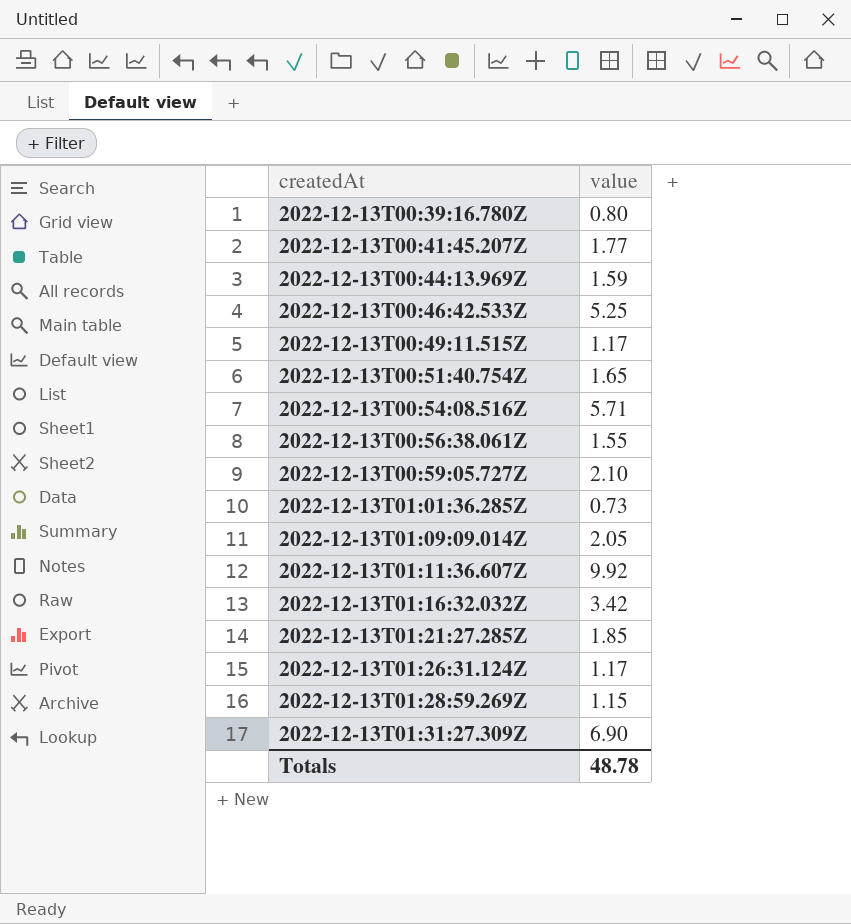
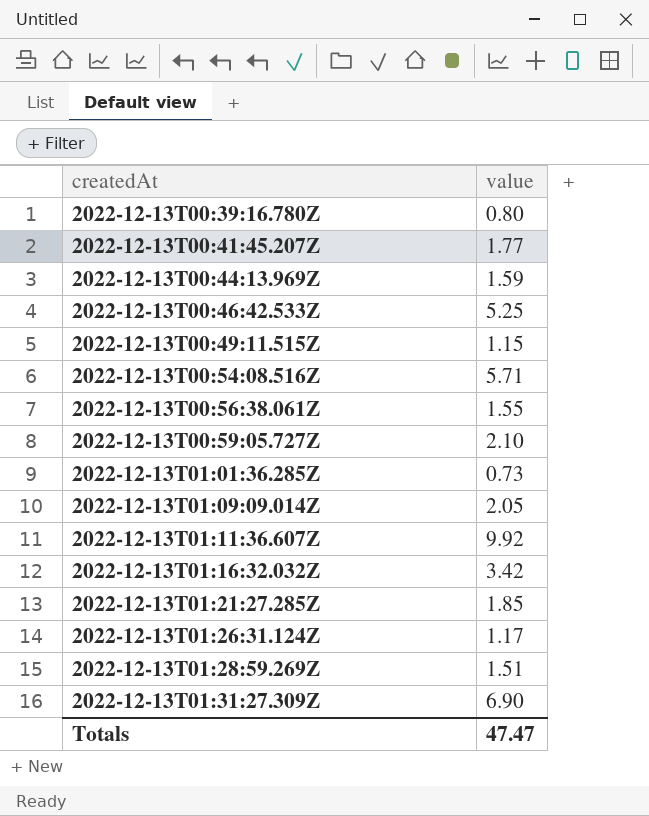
row 2022-12-13T00:51:40.754Z: 1.65 -> none
2022-12-13T00:49:11.515Z | value: 1.17 -> 1.15
2022-12-13T01:28:59.269Z | value: 1.15 -> 1.51
Totals | value: 48.78 -> 47.47

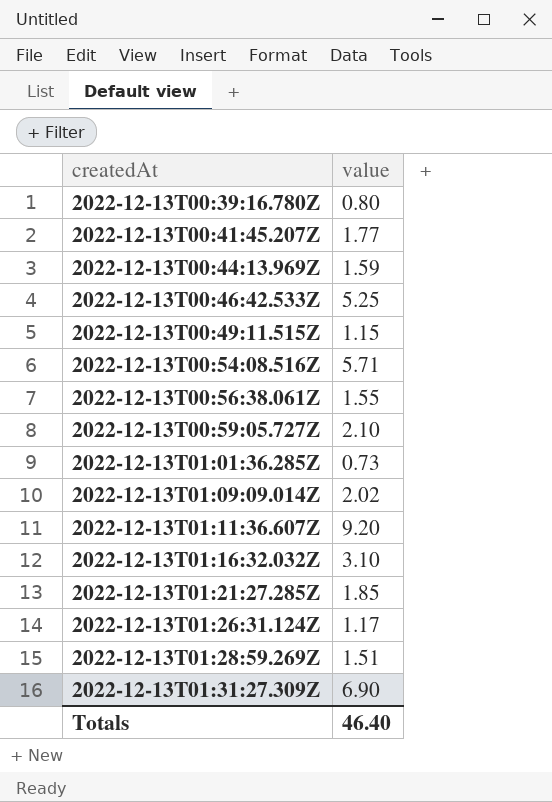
2022-12-13T01:09:09.014Z | value: 2.05 -> 2.02
2022-12-13T01:11:36.607Z | value: 9.92 -> 9.20
2022-12-13T01:16:32.032Z | value: 3.42 -> 3.10
Totals | value: 47.47 -> 46.40

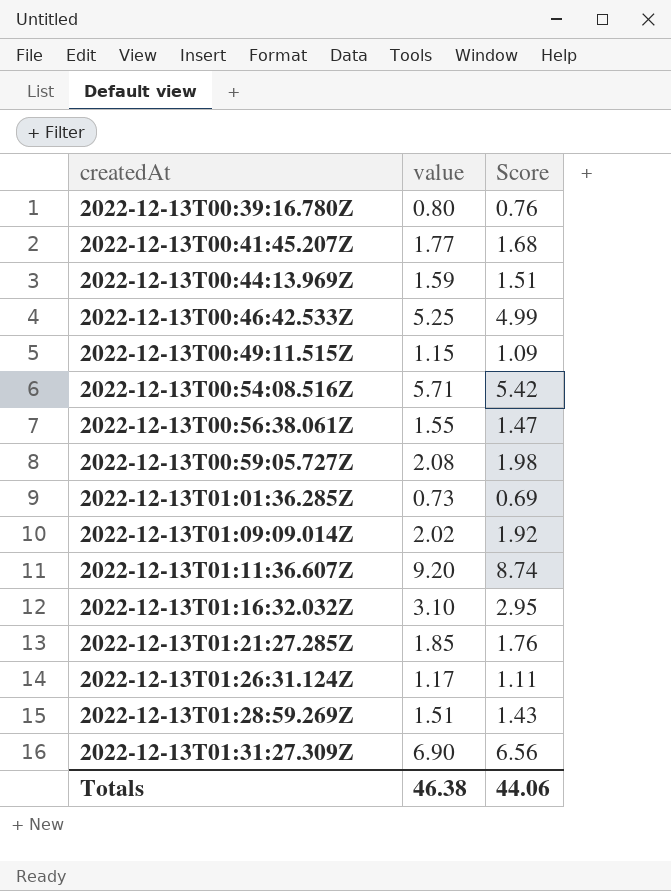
column Score | formula: none -> [value] * 0.95
2022-12-13T00:59:05.727Z | value: 2.10 -> 2.08
Totals | value: 46.40 -> 46.38

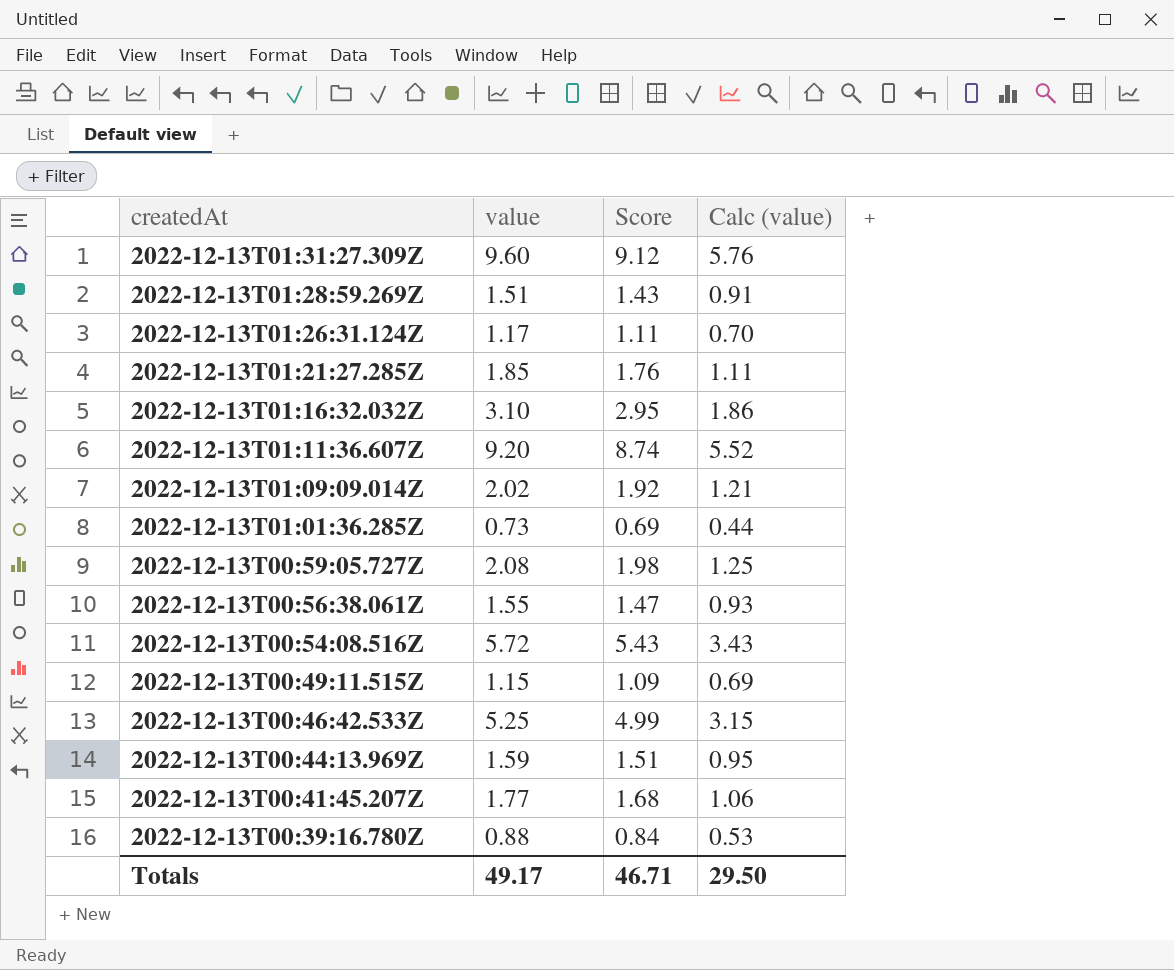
row order: createdAt ascending -> createdAt descending
column Calc (value) | formula: none -> [value] * 0.6
2022-12-13T01:31:27.309Z | value: 6.90 -> 9.60
2022-12-13T01:31:27.309Z | Score: 6.56 -> 9.12
2022-12-13T00:54:08.516Z | value: 5.71 -> 5.72
2022-12-13T00:54:08.516Z | Score: 5.42 -> 5.43
2022-12-13T00:39:16.780Z | value: 0.80 -> 0.88
2022-12-13T00:39:16.780Z | Score: 0.76 -> 0.84
Totals | value: 46.38 -> 49.17
Totals | Score: 44.06 -> 46.71

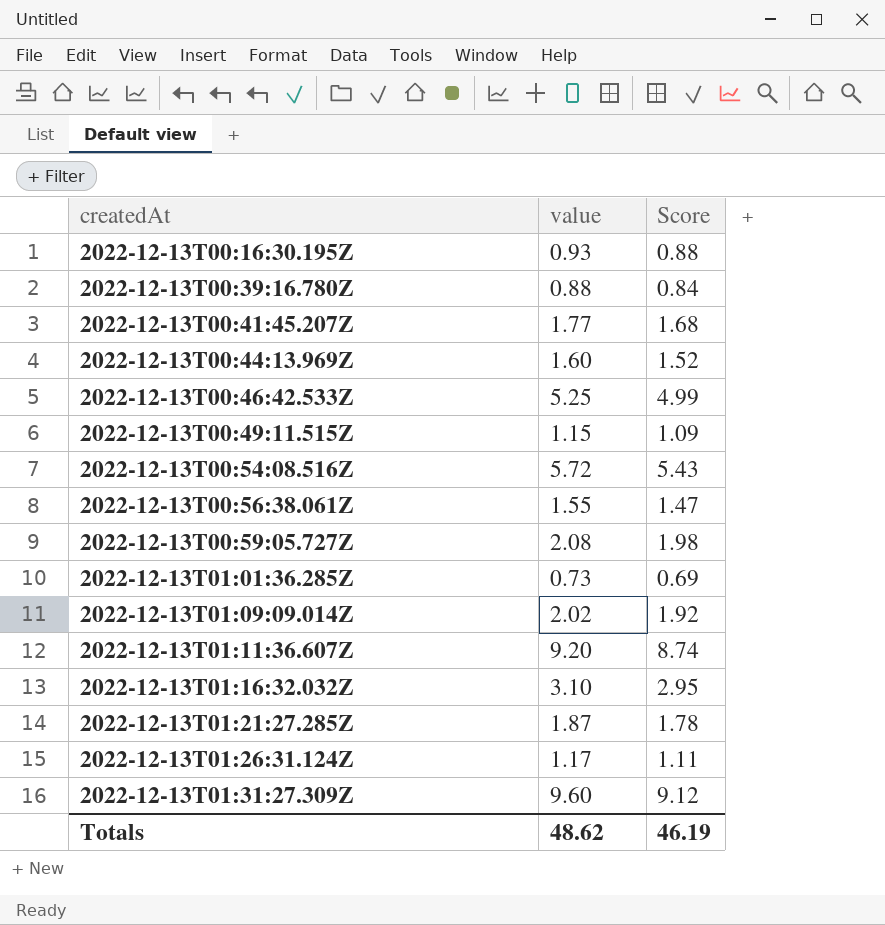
row order: createdAt descending -> createdAt ascending
column Calc (value) | formula: [value] * 0.6 -> none
row 2022-12-13T01:28:59.269Z: 1.51 | 1.43 | 0.91 -> none
row 2022-12-13T00:16:30.195Z: none -> 0.93 | 0.88
2022-12-13T00:44:13.969Z | value: 1.59 -> 1.60
2022-12-13T00:44:13.969Z | Score: 1.51 -> 1.52
2022-12-13T01:21:27.285Z | value: 1.85 -> 1.87
2022-12-13T01:21:27.285Z | Score: 1.76 -> 1.78
Totals | value: 49.17 -> 48.62
Totals | Score: 46.71 -> 46.19

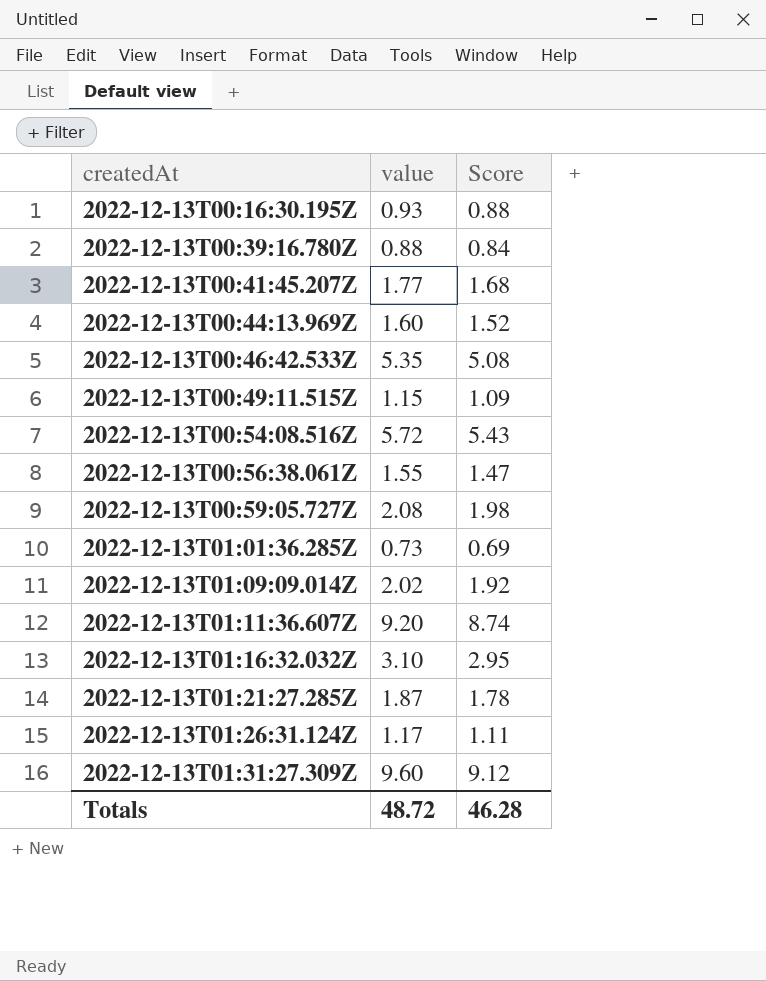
2022-12-13T00:46:42.533Z | value: 5.25 -> 5.35
2022-12-13T00:46:42.533Z | Score: 4.99 -> 5.08
Totals | value: 48.62 -> 48.72
Totals | Score: 46.19 -> 46.28

